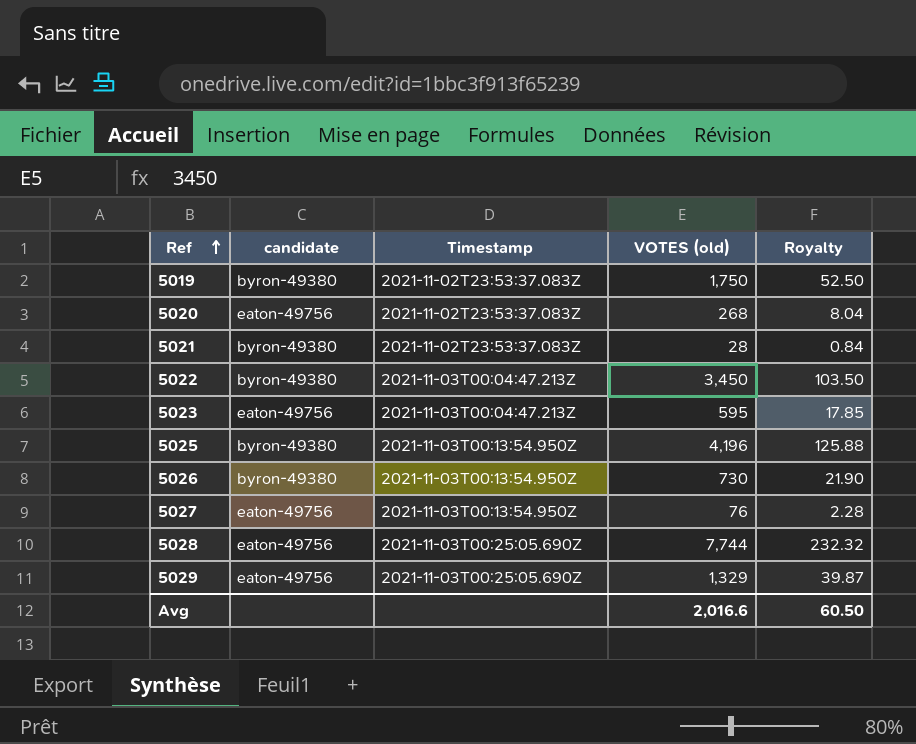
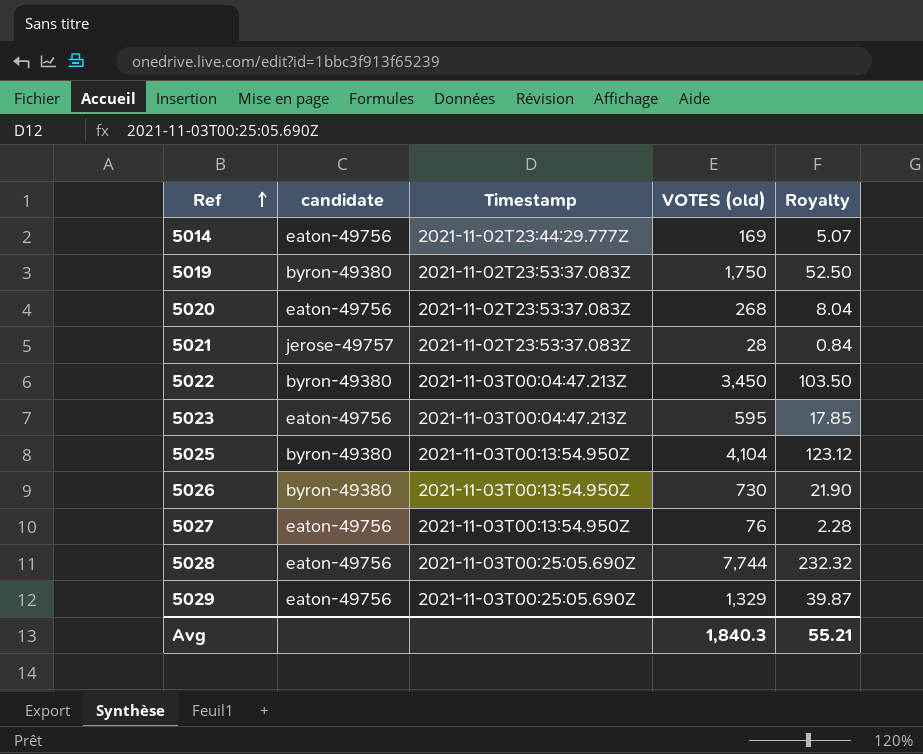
row 5014: none -> eaton-49756 | 2021-11-02T23:44:29.777Z | 169 | 5.07
5021 | candidate: byron-49380 -> jerose-49757
5025 | VOTES (old): 4,196 -> 4,104
5025 | Royalty: 125.88 -> 123.12
Avg | VOTES (old): 2,016.6 -> 1,840.3
Avg | Royalty: 60.50 -> 55.21

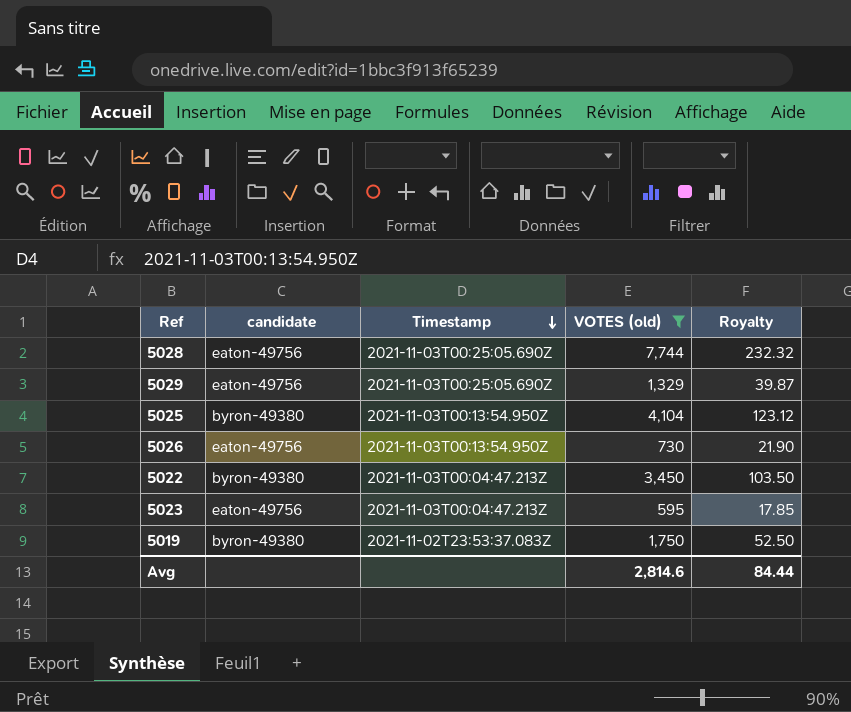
filter: none -> VOTES (old) >= 595
row order: Ref ascending -> Timestamp descending
5026 | candidate: byron-49380 -> eaton-49756
Avg | VOTES (old): 1,840.3 -> 2,814.6
Avg | Royalty: 55.21 -> 84.44

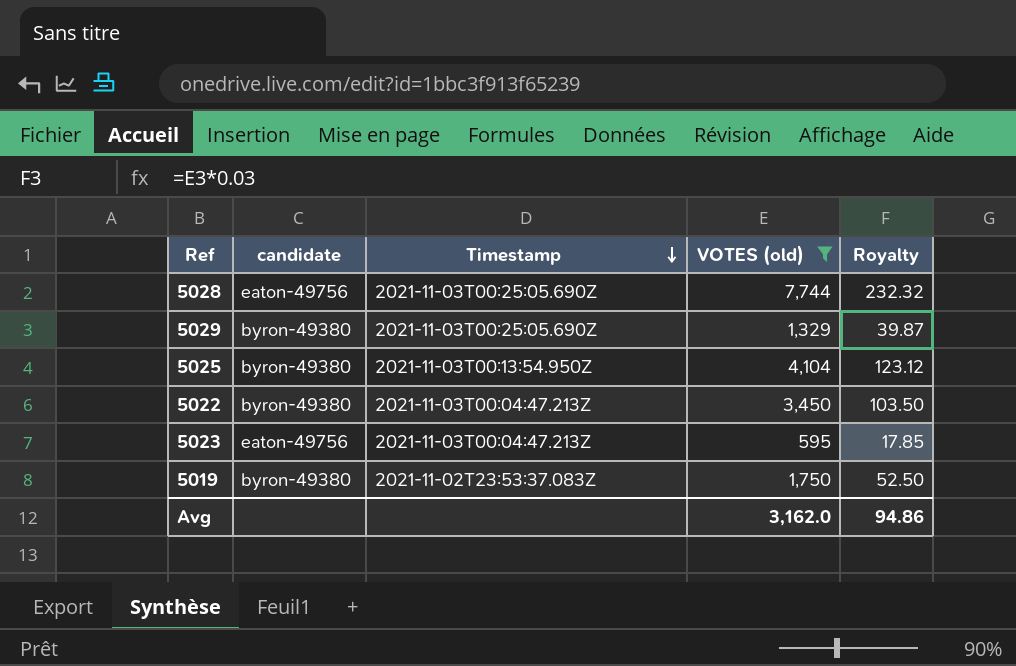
row 5026: eaton-49756 | 2021-11-03T00:13:54.950Z | 730 | 21.90 -> none
5029 | candidate: eaton-49756 -> byron-49380
Avg | VOTES (old): 2,814.6 -> 3,162.0
Avg | Royalty: 84.44 -> 94.86

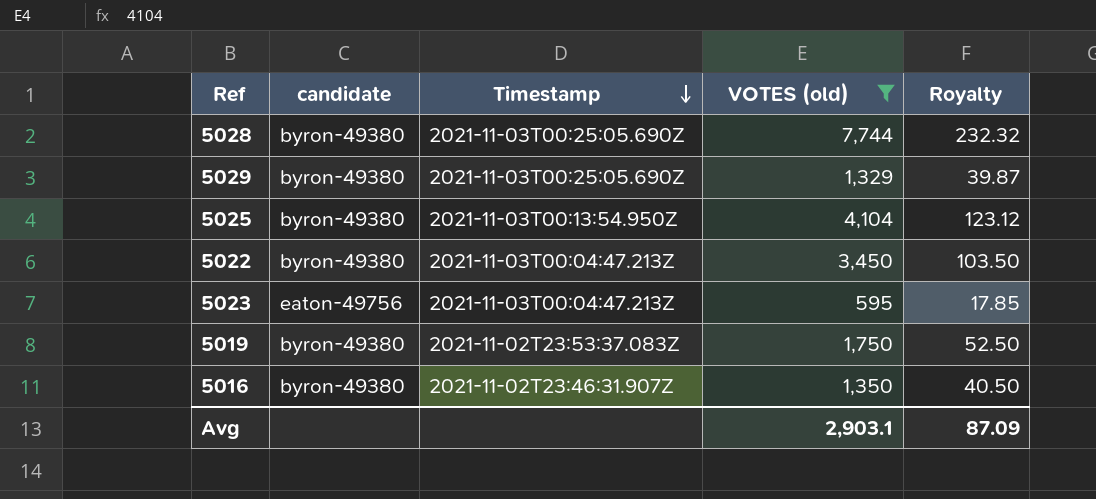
5028 | candidate: eaton-49756 -> byron-49380
row 5016: none -> byron-49380 | 2021-11-02T23:46:31.907Z | 1,350 | 40.50
Avg | VOTES (old): 3,162.0 -> 2,903.1
Avg | Royalty: 94.86 -> 87.09

